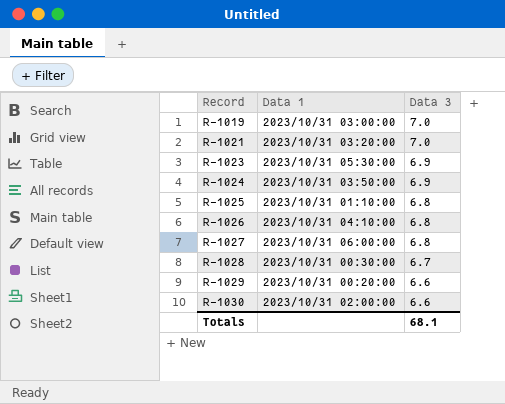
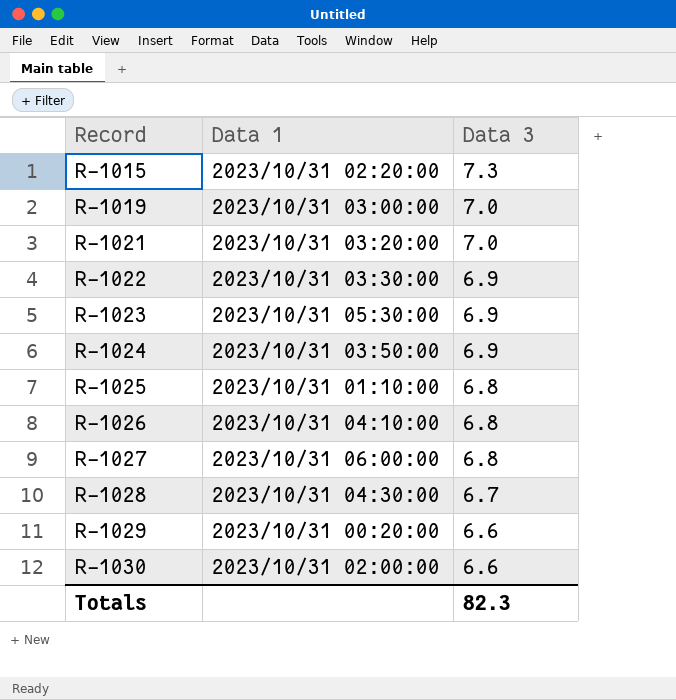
row R-1015: none -> 2023/10/31 02:20:00 | 7.3
row R-1022: none -> 2023/10/31 03:30:00 | 6.9
R-1028 | Data 1: 2023/10/31 00:30:00 -> 2023/10/31 04:30:00
Totals | Data 3: 68.1 -> 82.3

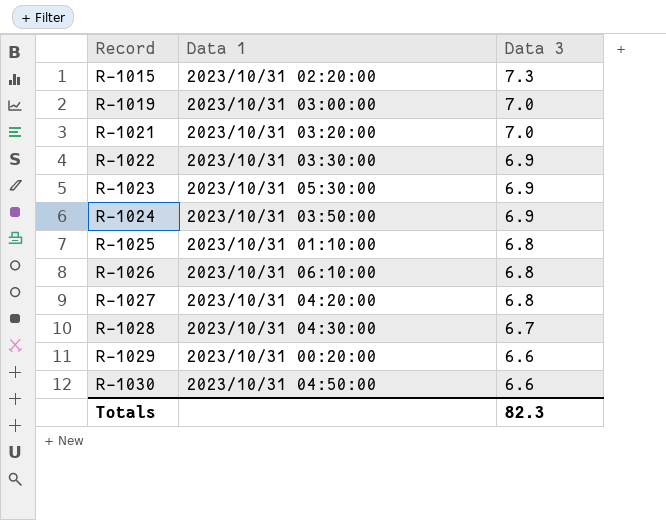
R-1026 | Data 1: 2023/10/31 04:10:00 -> 2023/10/31 06:10:00
R-1027 | Data 1: 2023/10/31 06:00:00 -> 2023/10/31 04:20:00
R-1030 | Data 1: 2023/10/31 02:00:00 -> 2023/10/31 04:50:00

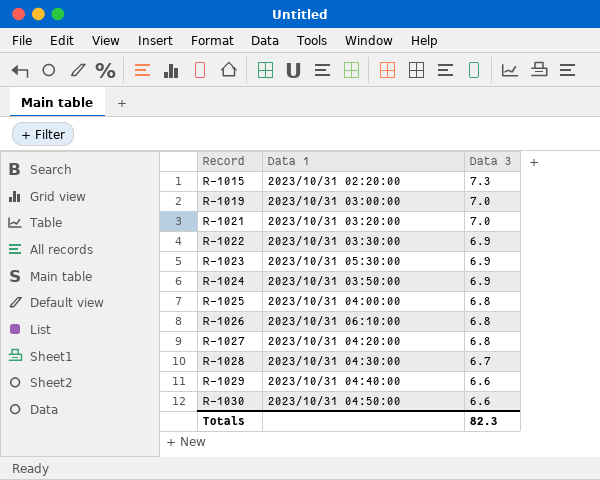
R-1025 | Data 1: 2023/10/31 01:10:00 -> 2023/10/31 04:00:00
R-1029 | Data 1: 2023/10/31 00:20:00 -> 2023/10/31 04:40:00

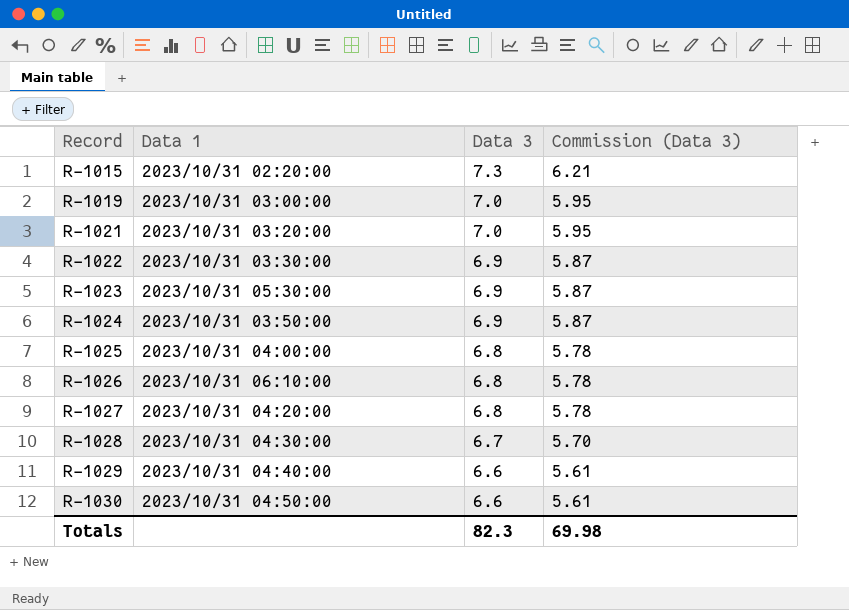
column Commission (Data 3) | formula: none -> [Data 3] * 0.85

